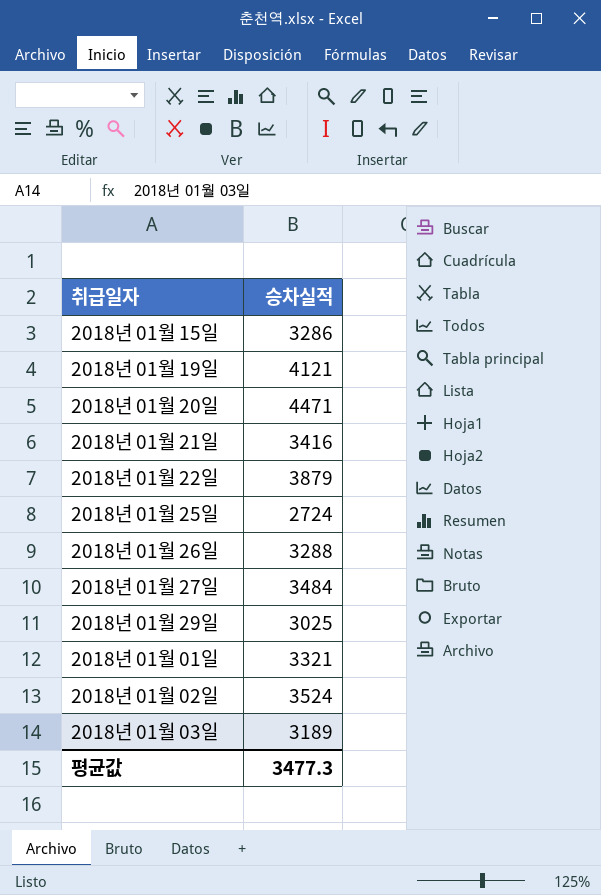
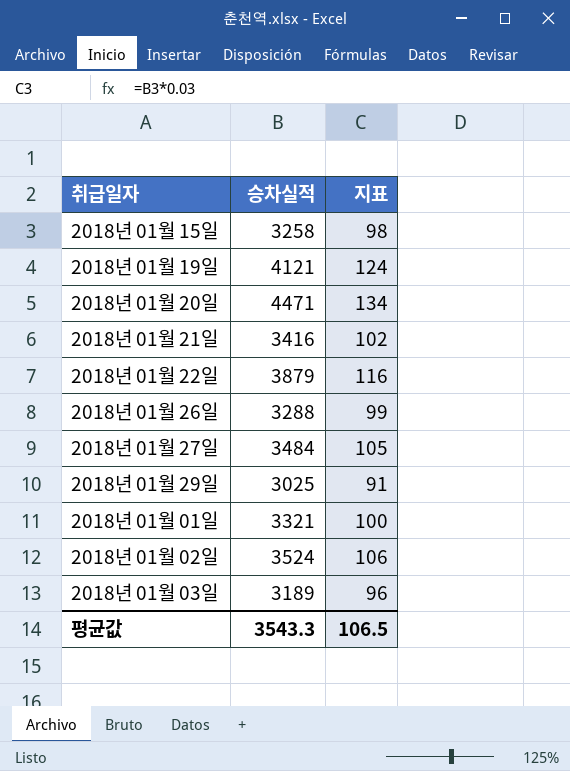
column 지표 | formula: none -> [승차실적] * 0.03
row 2018년 01월 25일: 2724 -> none
2018년 01월 15일 | 승차실적: 3286 -> 3258
평균값 | 승차실적: 3477.3 -> 3543.3

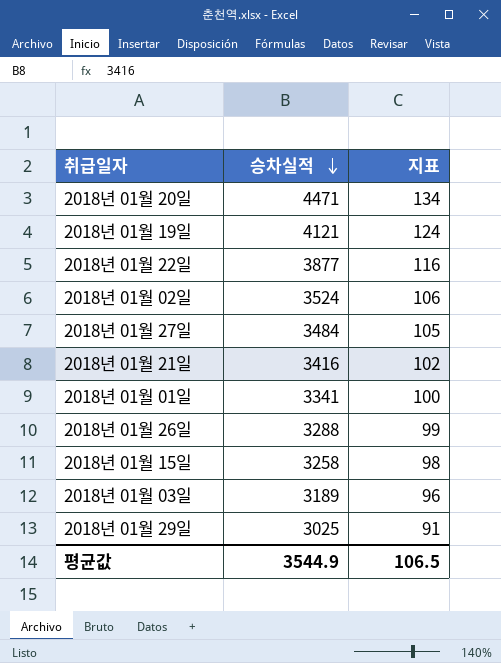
row order: none -> 승차실적 descending
2018년 01월 22일 | 승차실적: 3879 -> 3877
2018년 01월 01일 | 승차실적: 3321 -> 3341
평균값 | 승차실적: 3543.3 -> 3544.9

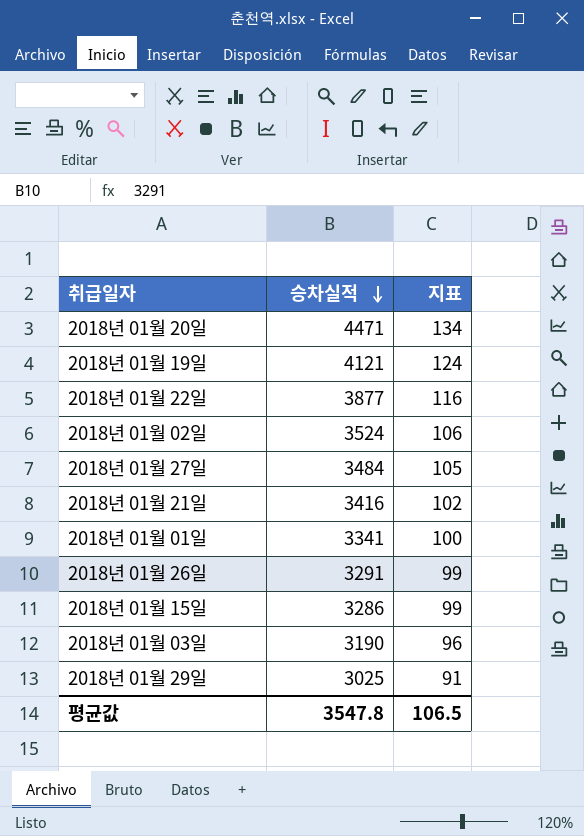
2018년 01월 26일 | 승차실적: 3288 -> 3291
2018년 01월 15일 | 승차실적: 3258 -> 3286
2018년 01월 15일 | 지표: 98 -> 99
2018년 01월 03일 | 승차실적: 3189 -> 3190
평균값 | 승차실적: 3544.9 -> 3547.8

